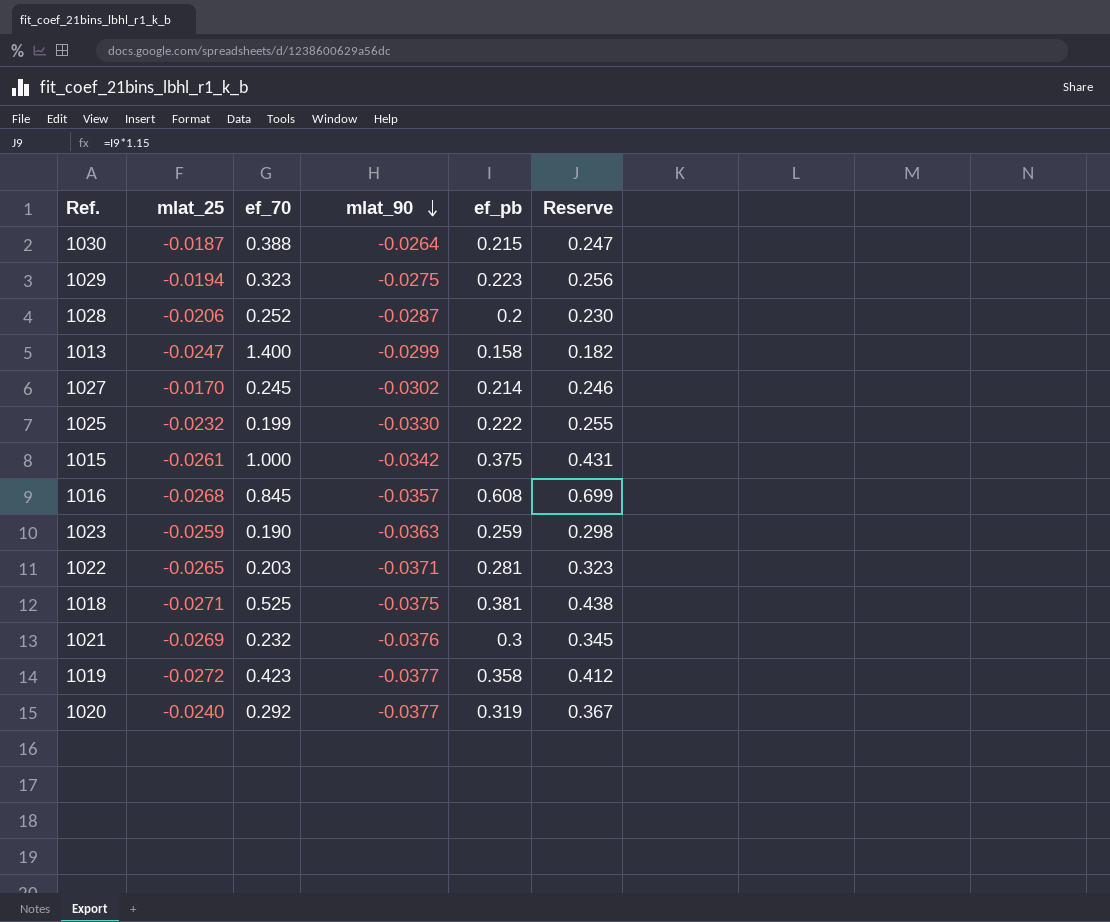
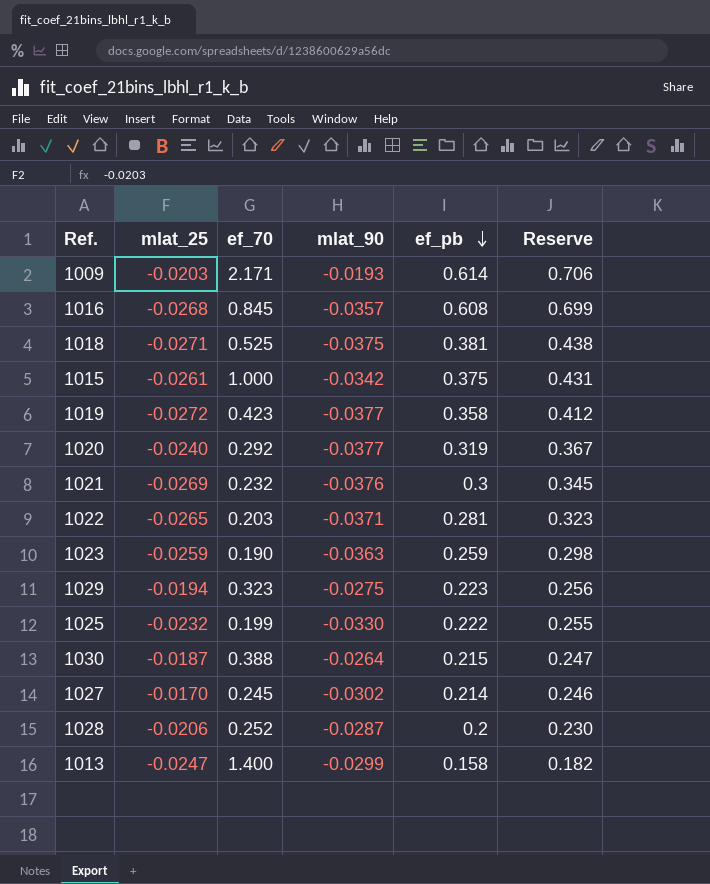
row order: mlat_90 descending -> ef_pb descending
row 1009: none -> -0.0203 | 2.171 | -0.0193 | 0.614 | 0.706

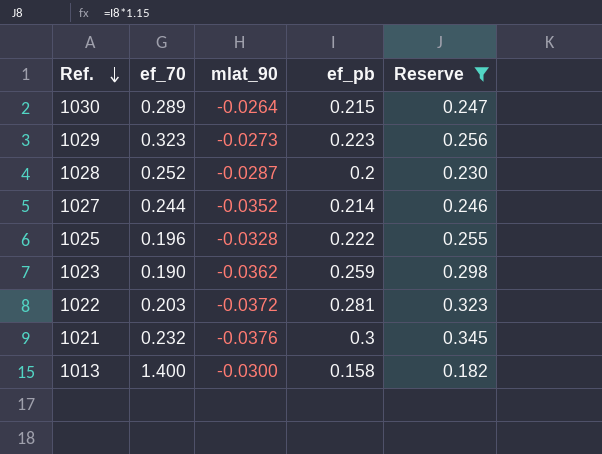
filter: none -> Reserve <= 0.345
row order: ef_pb descending -> Ref. descending
column mlat_25 | position: 2 -> none
1030 | ef_70: 0.388 -> 0.289
1029 | mlat_90: -0.0275 -> -0.0273
1027 | ef_70: 0.245 -> 0.244
1027 | mlat_90: -0.0302 -> -0.0352
1025 | ef_70: 0.199 -> 0.196
1025 | mlat_90: -0.0330 -> -0.0328
1023 | mlat_90: -0.0363 -> -0.0362
1022 | mlat_90: -0.0371 -> -0.0372
1013 | mlat_90: -0.0299 -> -0.0300

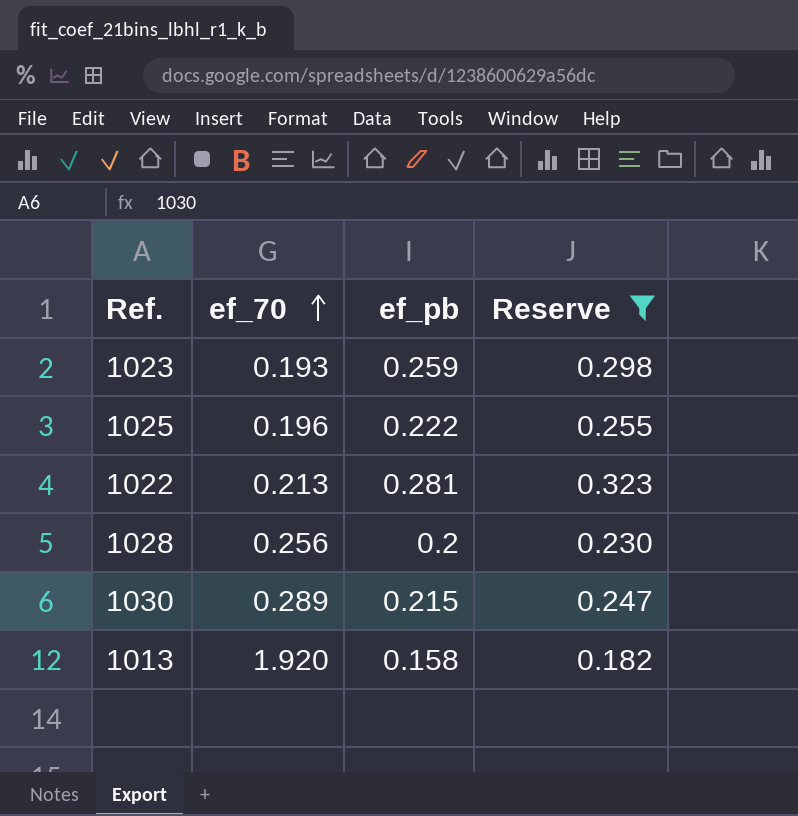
row order: Ref. descending -> ef_70 ascending
column mlat_90 | position: 3 -> none
row 1029: 0.323 | -0.0273 | 0.223 | 0.256 -> none
row 1027: 0.244 | -0.0352 | 0.214 | 0.246 -> none
row 1021: 0.232 | -0.0376 | 0.3 | 0.345 -> none
1023 | ef_70: 0.190 -> 0.193
1022 | ef_70: 0.203 -> 0.213
1028 | ef_70: 0.252 -> 0.256
1013 | ef_70: 1.400 -> 1.920

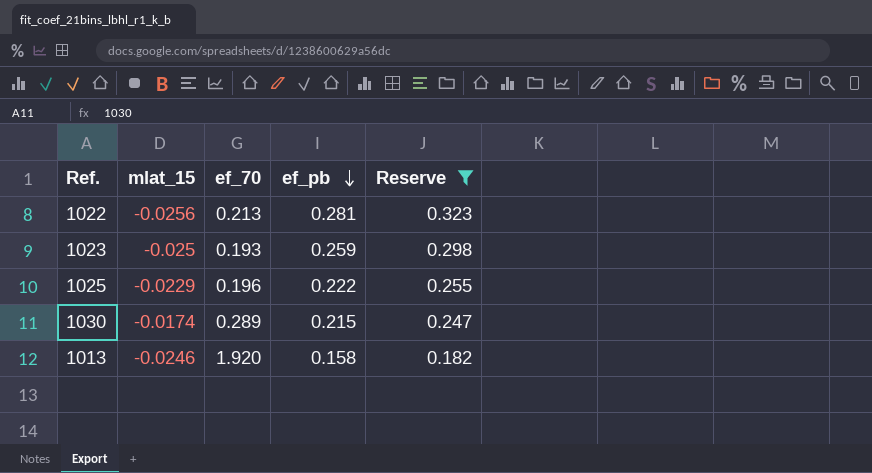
row order: ef_70 ascending -> ef_pb descending
column mlat_15 | position: none -> 2
row 1028: 0.256 | 0.2 | 0.230 -> none

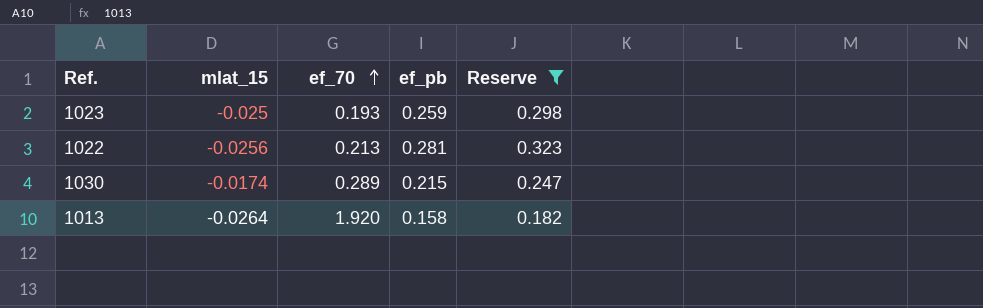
row order: ef_pb descending -> ef_70 ascending
row 1025: -0.0229 | 0.196 | 0.222 | 0.255 -> none
1013 | mlat_15: -0.0246 -> -0.0264

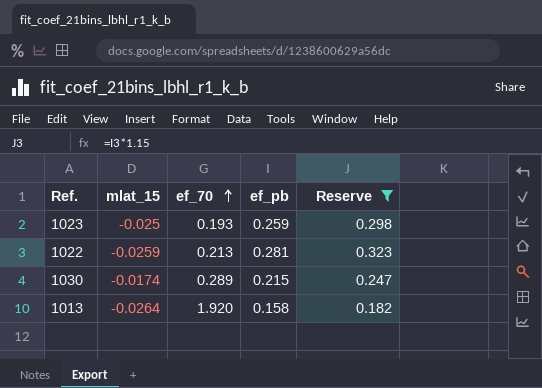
1022 | mlat_15: -0.0256 -> -0.0259

